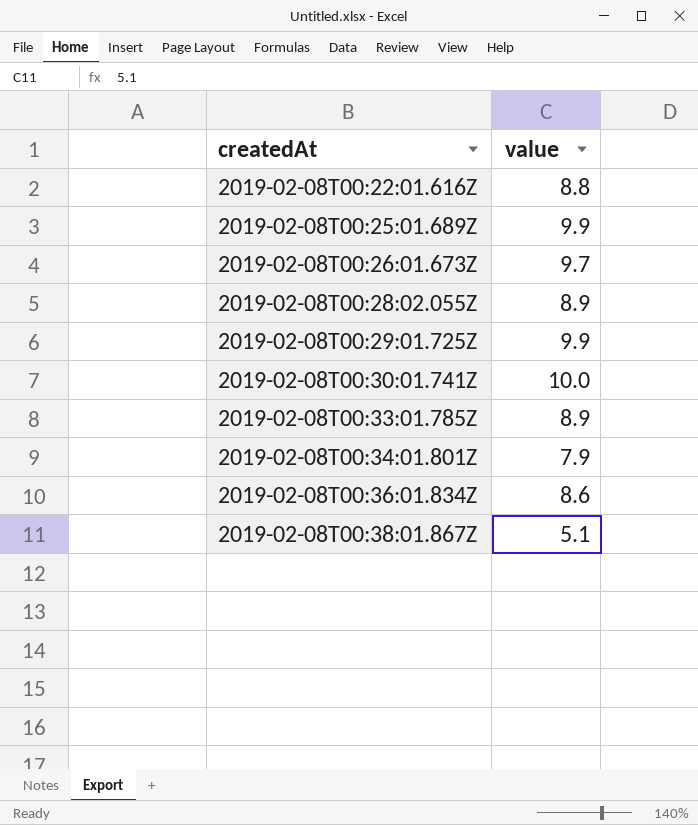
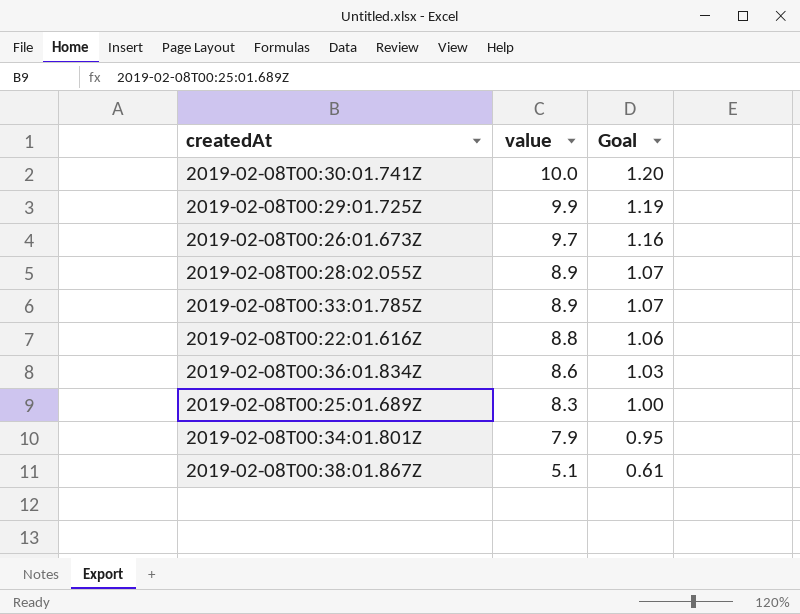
row order: createdAt ascending -> value descending
column Goal | formula: none -> [value] * 0.12
2019-02-08T00:25:01.689Z | value: 9.9 -> 8.3

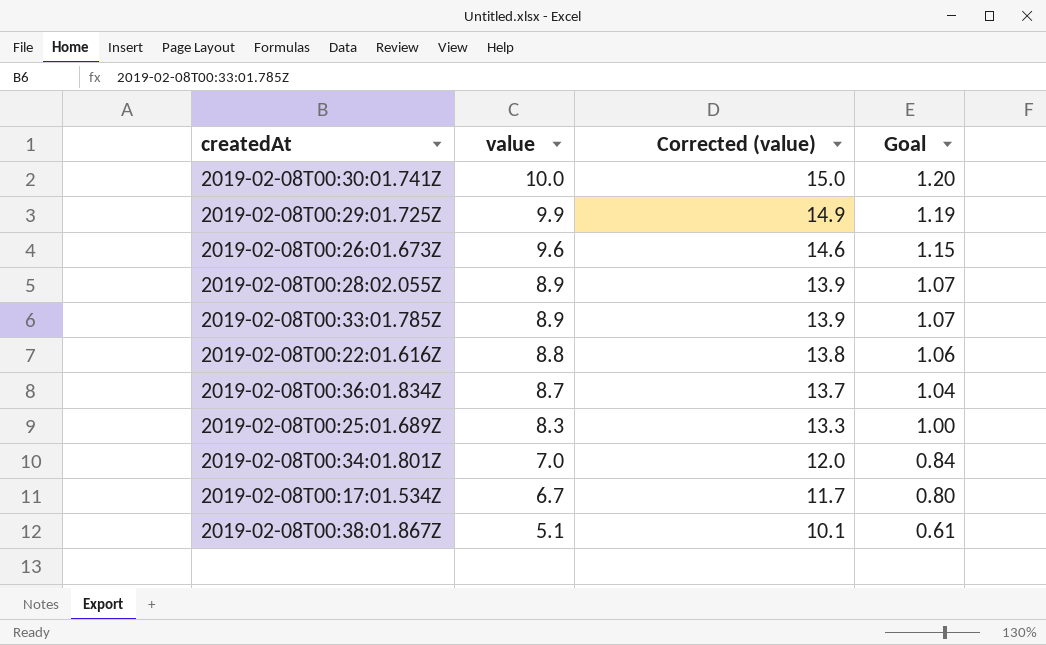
column Corrected (value) | formula: none -> [value] + 5
2019-02-08T00:26:01.673Z | value: 9.7 -> 9.6
2019-02-08T00:26:01.673Z | Goal: 1.16 -> 1.15
2019-02-08T00:36:01.834Z | value: 8.6 -> 8.7
2019-02-08T00:36:01.834Z | Goal: 1.03 -> 1.04
2019-02-08T00:34:01.801Z | value: 7.9 -> 7.0
2019-02-08T00:34:01.801Z | Goal: 0.95 -> 0.84
row 2019-02-08T00:17:01.534Z: none -> 6.7 | 11.7 | 0.80

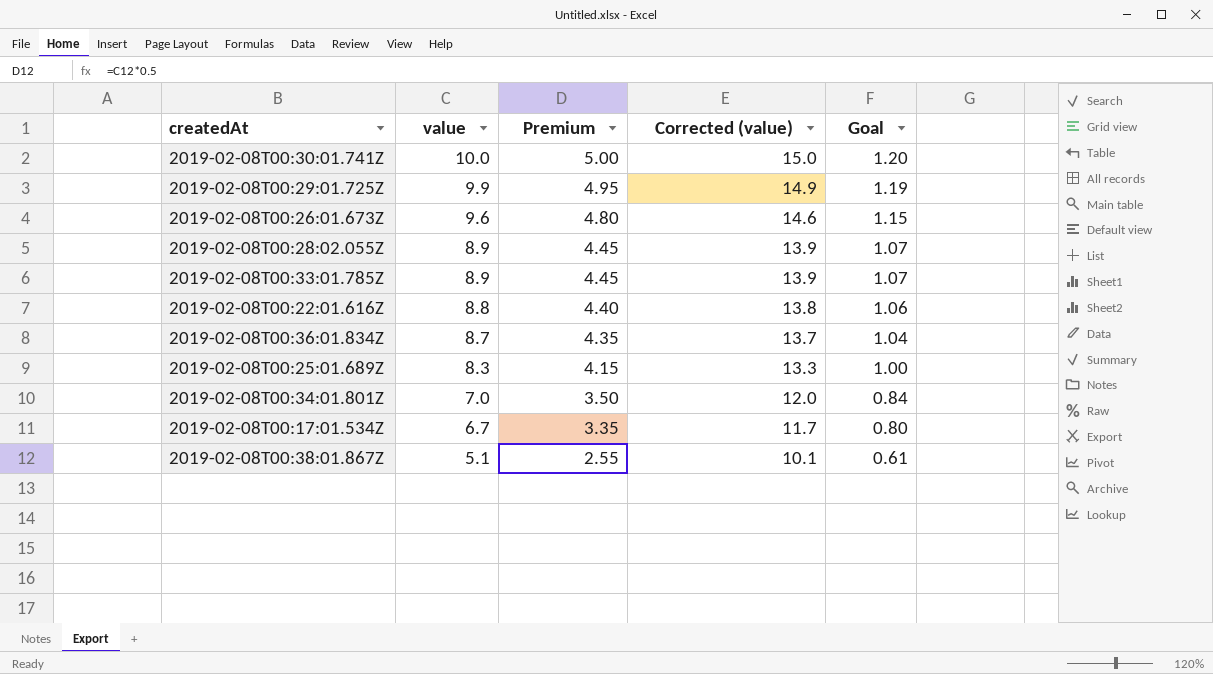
column Premium | formula: none -> [value] * 0.5

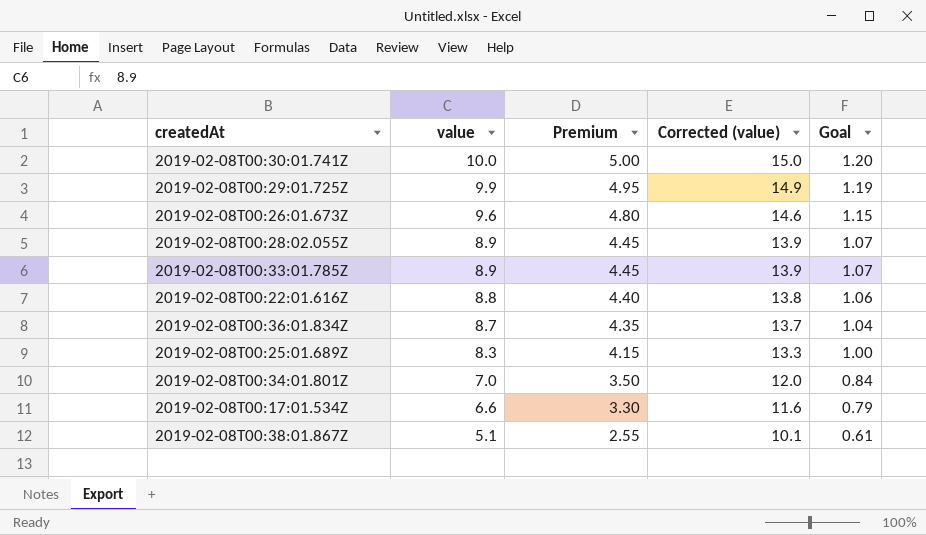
2019-02-08T00:17:01.534Z | value: 6.7 -> 6.6
2019-02-08T00:17:01.534Z | Premium: 3.35 -> 3.30
2019-02-08T00:17:01.534Z | Corrected (value): 11.7 -> 11.6
2019-02-08T00:17:01.534Z | Goal: 0.80 -> 0.79

